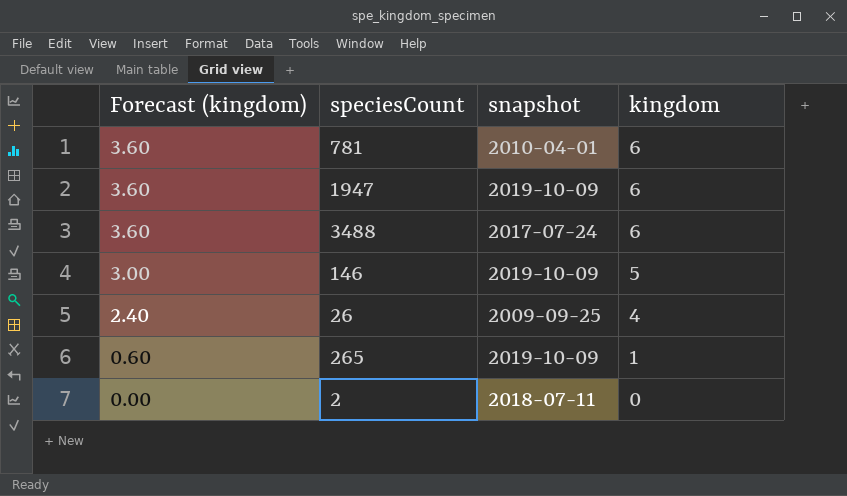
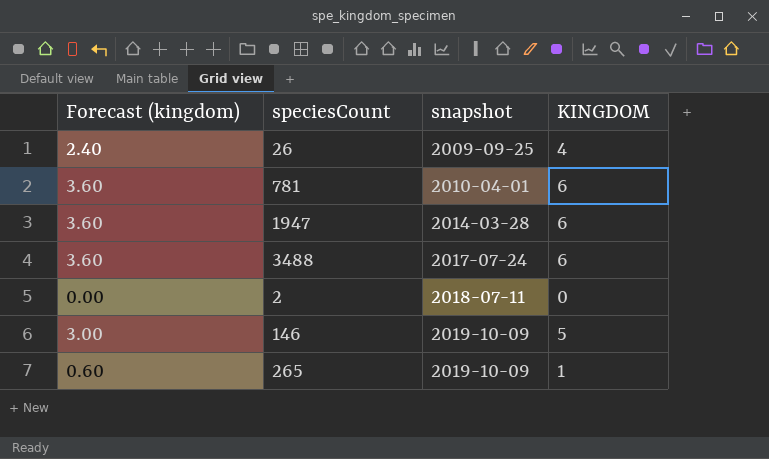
row order: Forecast (kingdom) descending -> snapshot ascending
column name: kingdom -> KINGDOM
1947 | snapshot: 2019-10-09 -> 2014-03-28

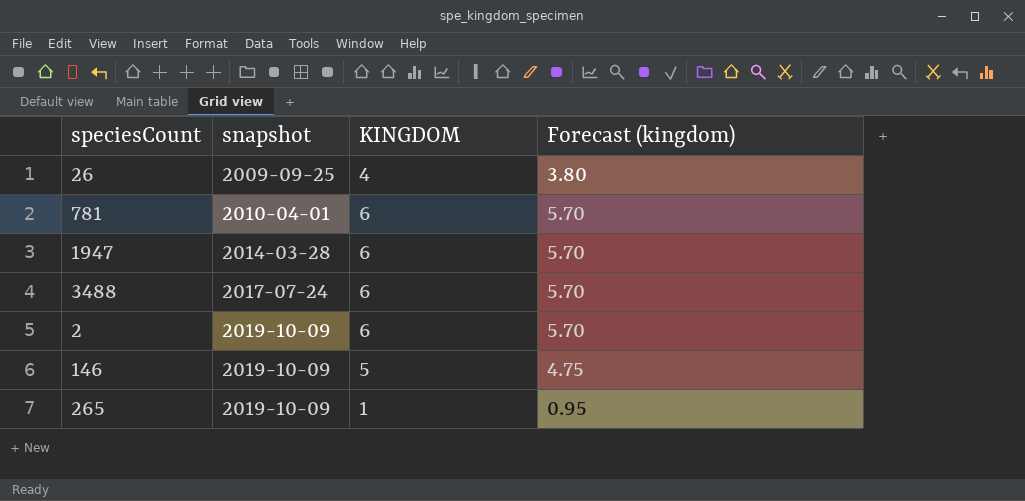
column Forecast (kingdom) | formula: [KINGDOM] * 0.6 -> [KINGDOM] * 0.95
column Forecast (kingdom) | position: 1 -> 4
2 | snapshot: 2018-07-11 -> 2019-10-09
2 | KINGDOM: 0 -> 6

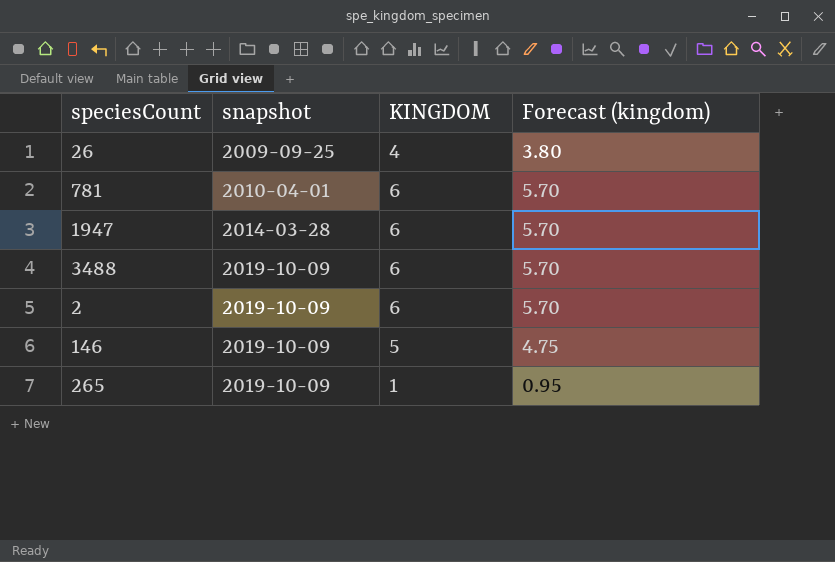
3488 | snapshot: 2017-07-24 -> 2019-10-09

